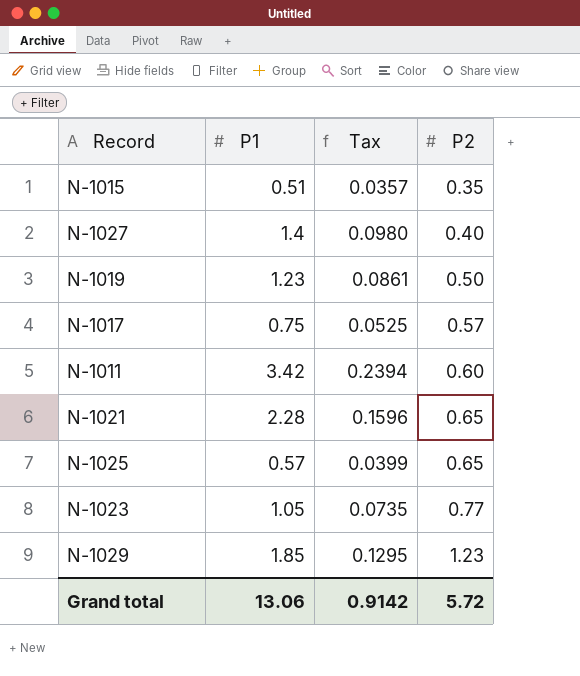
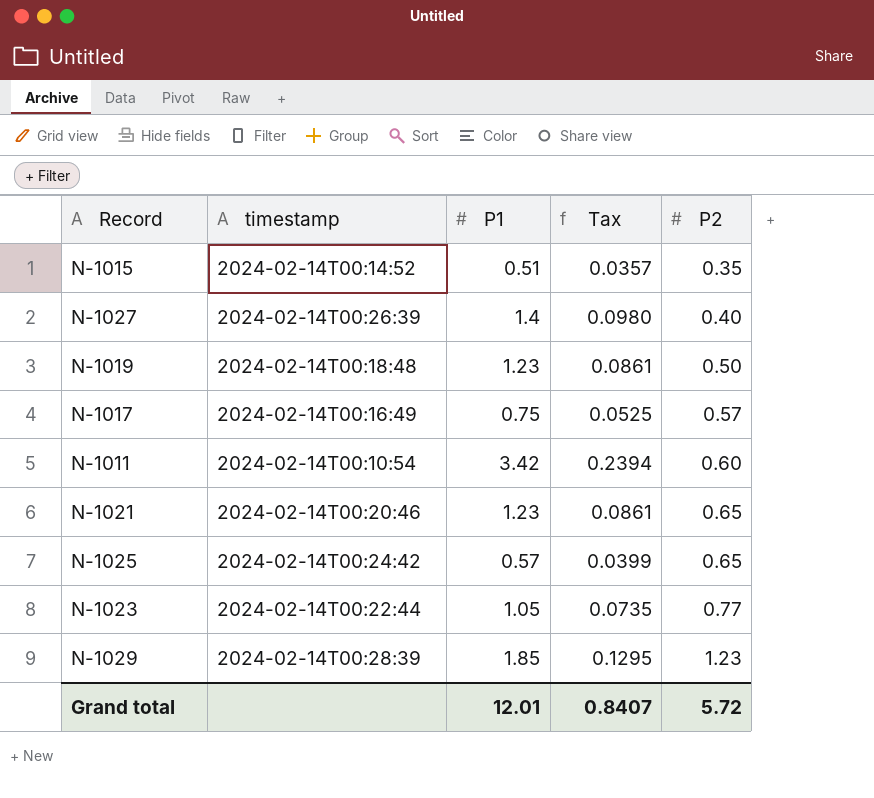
column timestamp | position: none -> 2
N-1021 | P1: 2.28 -> 1.23
N-1021 | Tax: 0.1596 -> 0.0861
Grand total | P1: 13.06 -> 12.01
Grand total | Tax: 0.9142 -> 0.8407

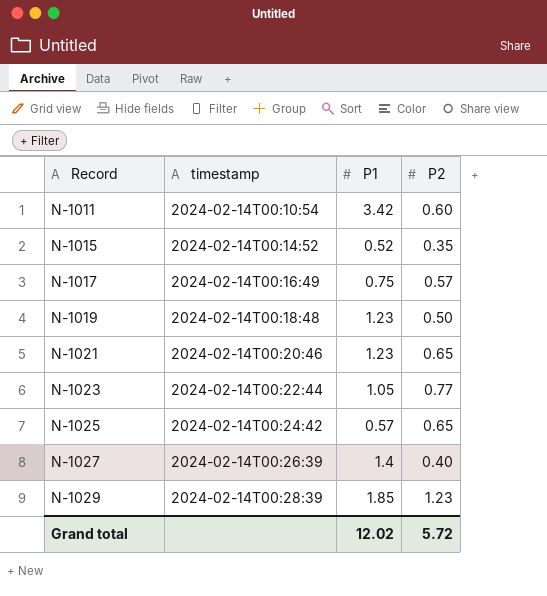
row order: P2 ascending -> Record ascending
column Tax | formula: [P1] * 0.07 -> none
N-1015 | P1: 0.51 -> 0.52
Grand total | P1: 12.01 -> 12.02

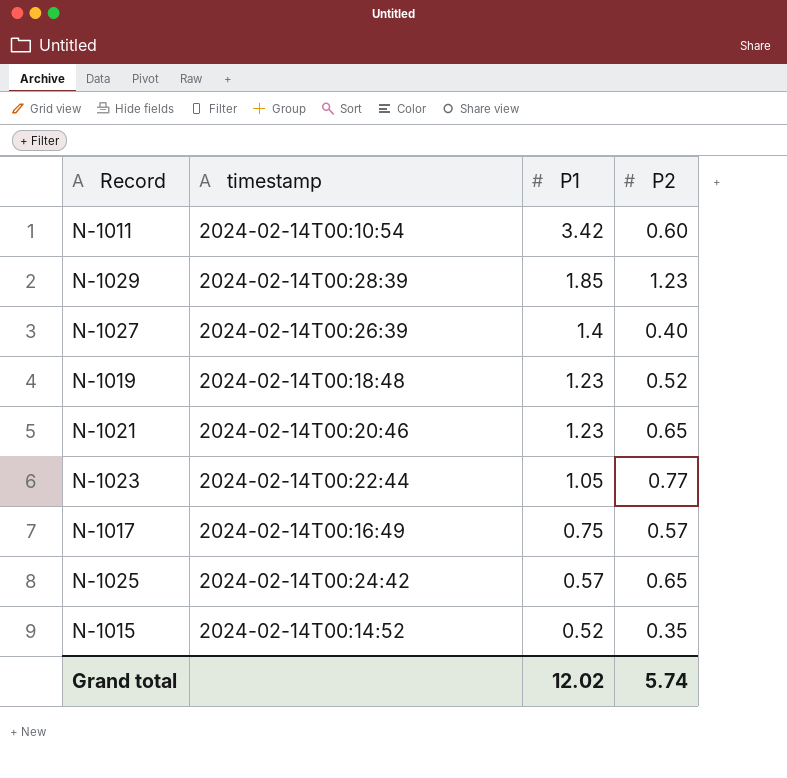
row order: Record ascending -> P1 descending
N-1019 | P2: 0.50 -> 0.52
Grand total | P2: 5.72 -> 5.74

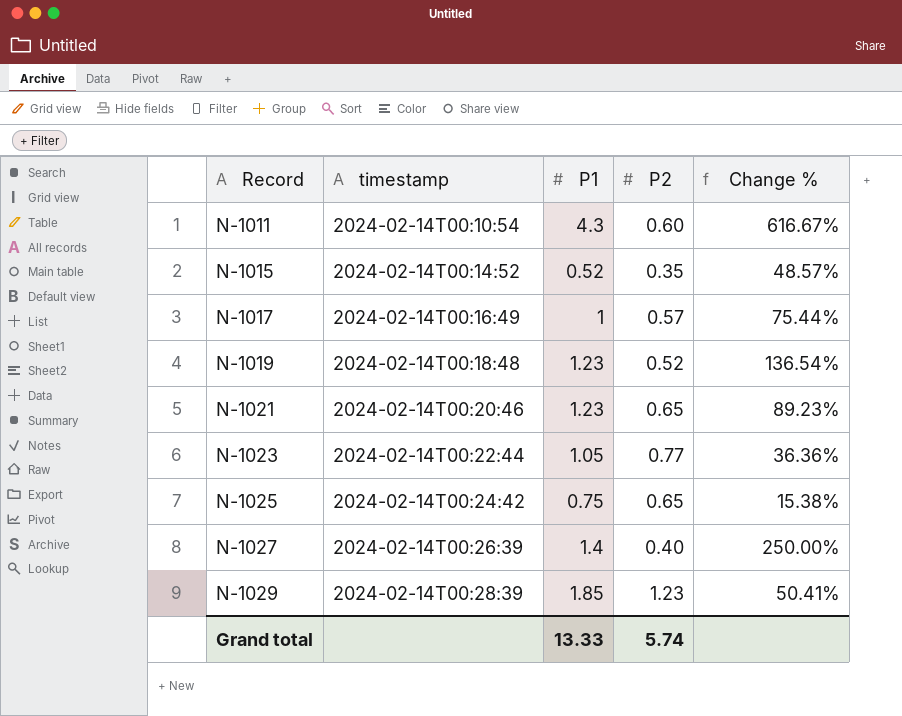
row order: P1 descending -> Record ascending
column Change % | formula: none -> ([P1] - [P2]) / [P2]
N-1011 | P1: 3.42 -> 4.3
N-1017 | P1: 0.75 -> 1
N-1025 | P1: 0.57 -> 0.75
Grand total | P1: 12.02 -> 13.33

